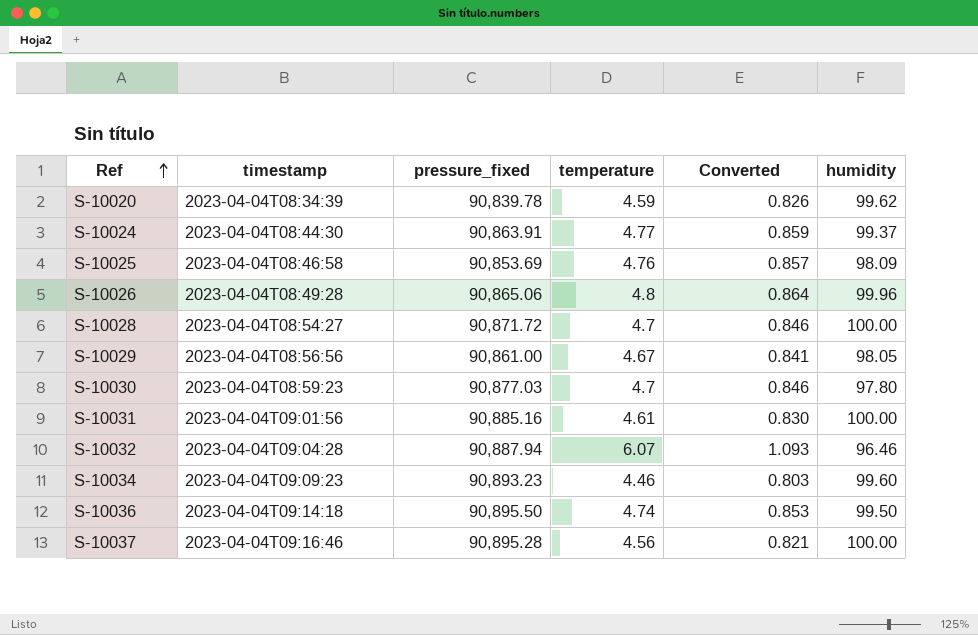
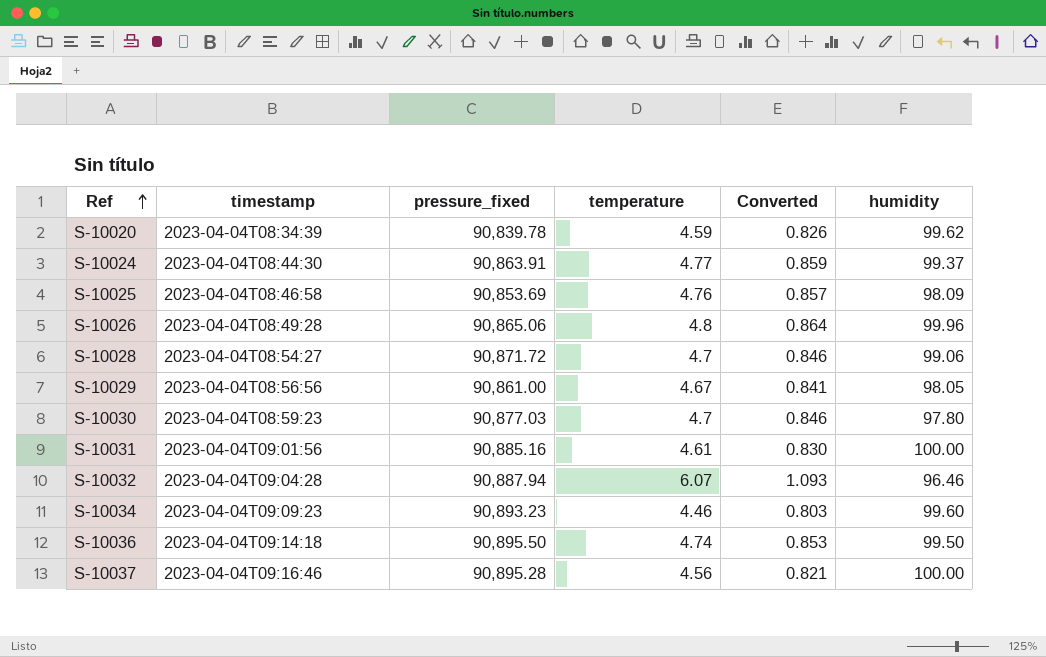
S-10028 | humidity: 100.00 -> 99.06

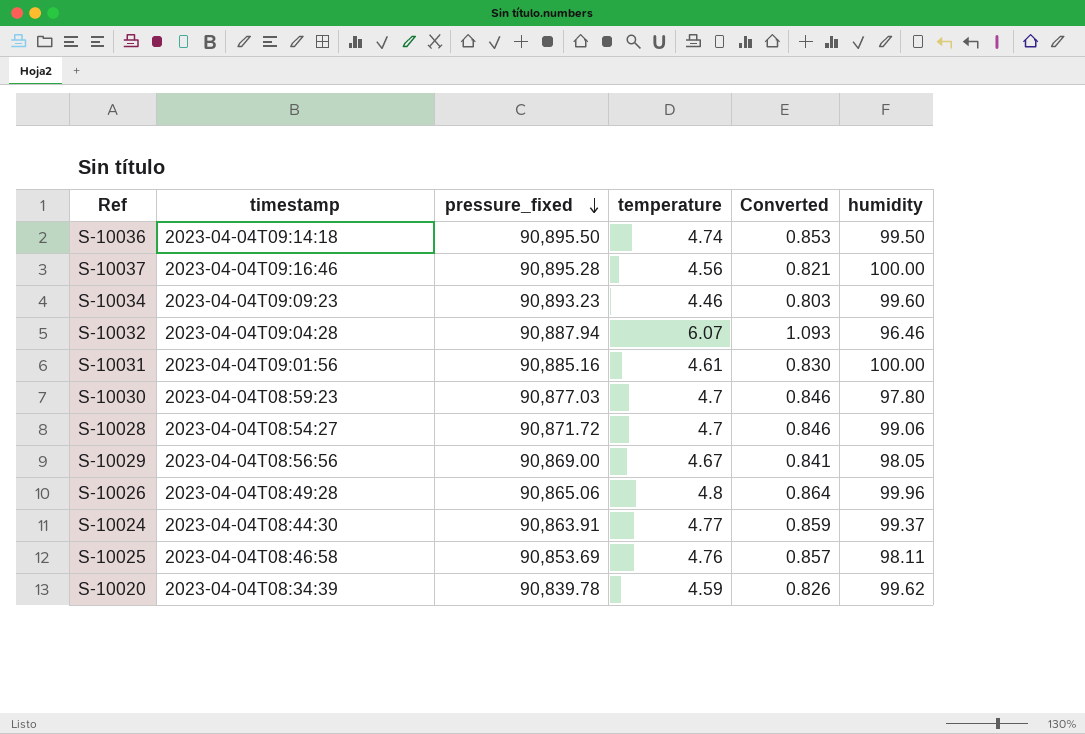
row order: Ref ascending -> pressure_fixed descending
S-10029 | pressure_fixed: 90,861.00 -> 90,869.00
S-10025 | humidity: 98.09 -> 98.11

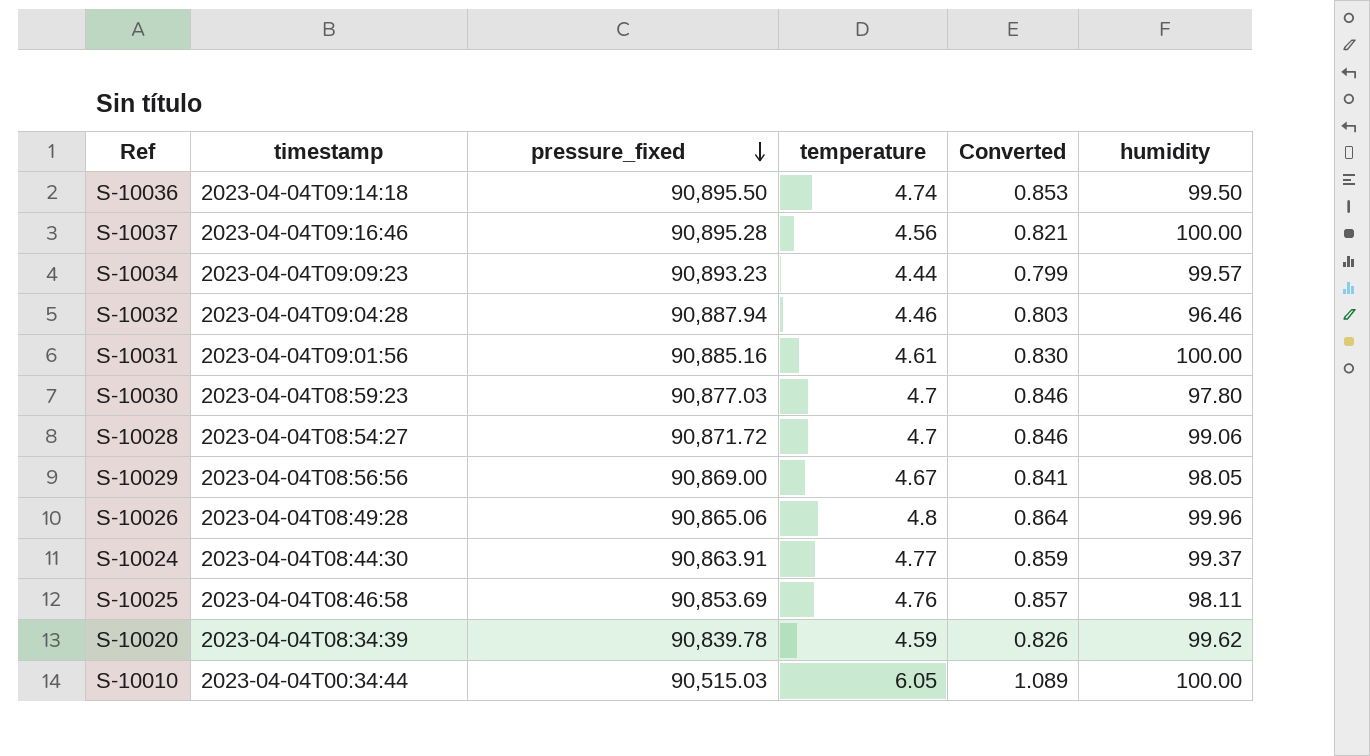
S-10034 | temperature: 4.46 -> 4.44
S-10034 | Converted: 0.803 -> 0.799
S-10034 | humidity: 99.60 -> 99.57
S-10032 | temperature: 6.07 -> 4.46
S-10032 | Converted: 1.093 -> 0.803
row S-10010: none -> 2023-04-04T00:34:44 | 90,515.03 | 6.05 | 1.089 | 100.00

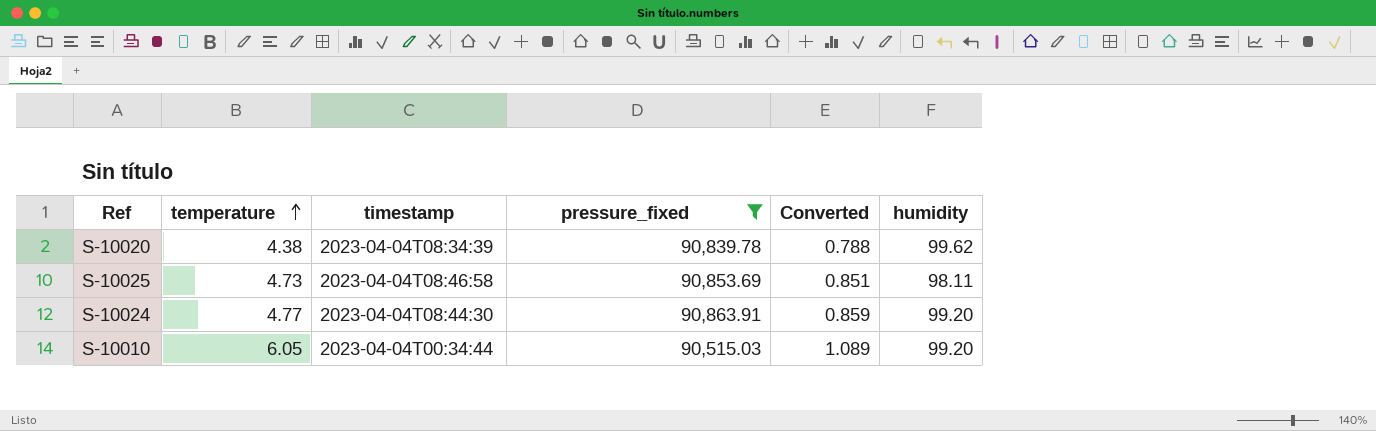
filter: none -> pressure_fixed <= 90,863.91
row order: pressure_fixed descending -> temperature ascending
column temperature | position: 4 -> 2
S-10020 | temperature: 4.59 -> 4.38
S-10020 | Converted: 0.826 -> 0.788
S-10025 | temperature: 4.76 -> 4.73
S-10025 | Converted: 0.857 -> 0.851
S-10024 | humidity: 99.37 -> 99.20
S-10010 | humidity: 100.00 -> 99.20

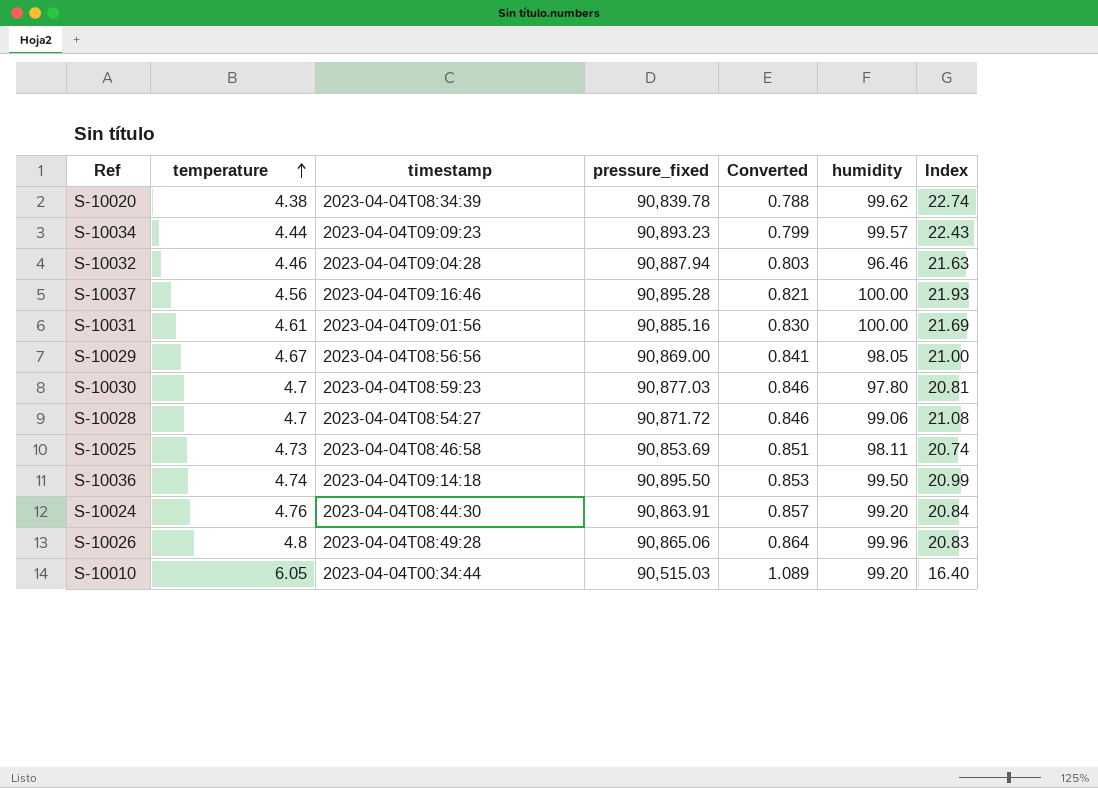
filter: pressure_fixed <= 90,863.91 -> none
column Index | formula: none -> [humidity] / [temperature]
S-10024 | temperature: 4.77 -> 4.76
S-10024 | Converted: 0.859 -> 0.857

